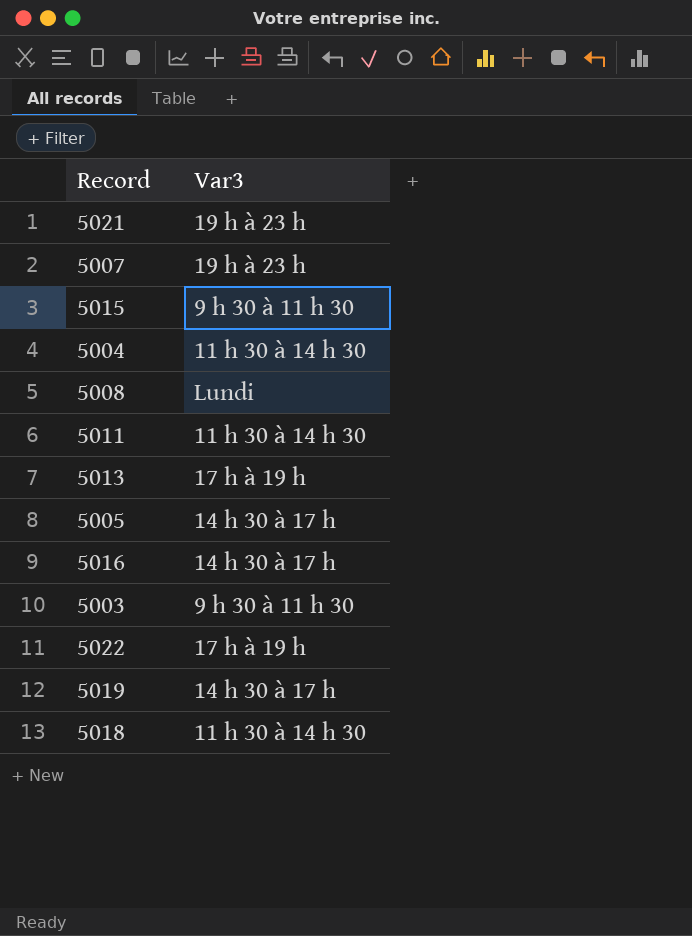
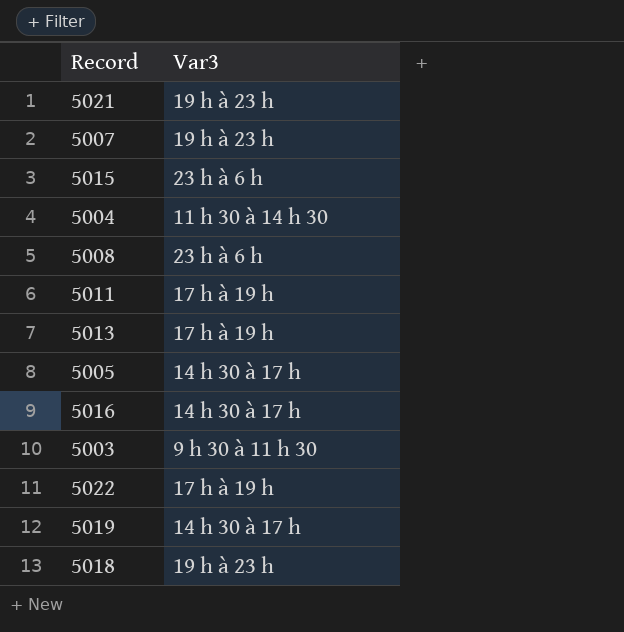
5015 | Var3: 9 h 30 à 11 h 30 -> 23 h à 6 h
5008 | Var3: Lundi -> 23 h à 6 h
5011 | Var3: 11 h 30 à 14 h 30 -> 17 h à 19 h
5018 | Var3: 11 h 30 à 14 h 30 -> 19 h à 23 h

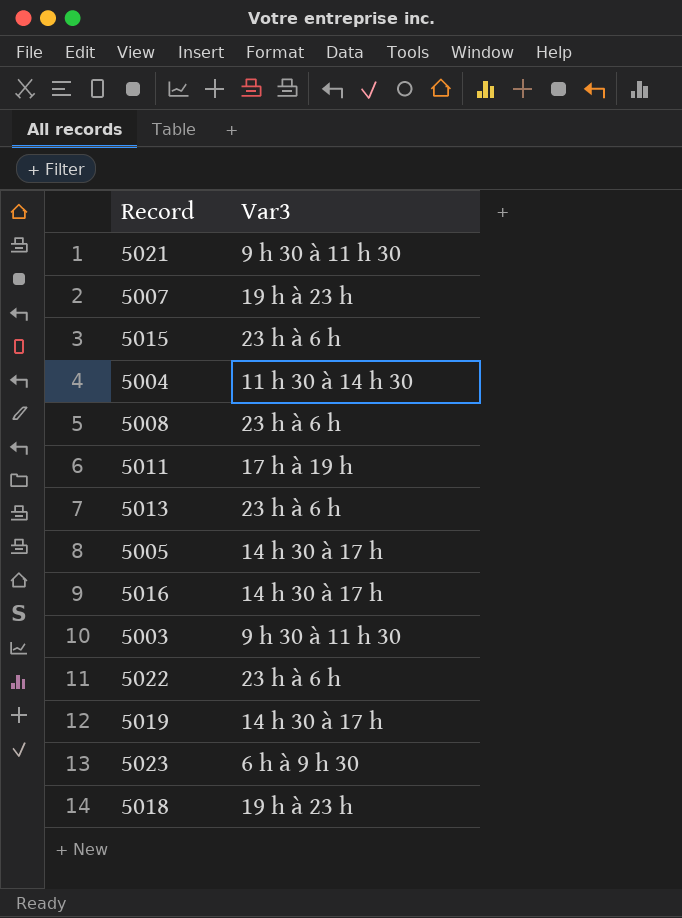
5021 | Var3: 19 h à 23 h -> 9 h 30 à 11 h 30
5013 | Var3: 17 h à 19 h -> 23 h à 6 h
5022 | Var3: 17 h à 19 h -> 23 h à 6 h
row 5023: none -> 6 h à 9 h 30

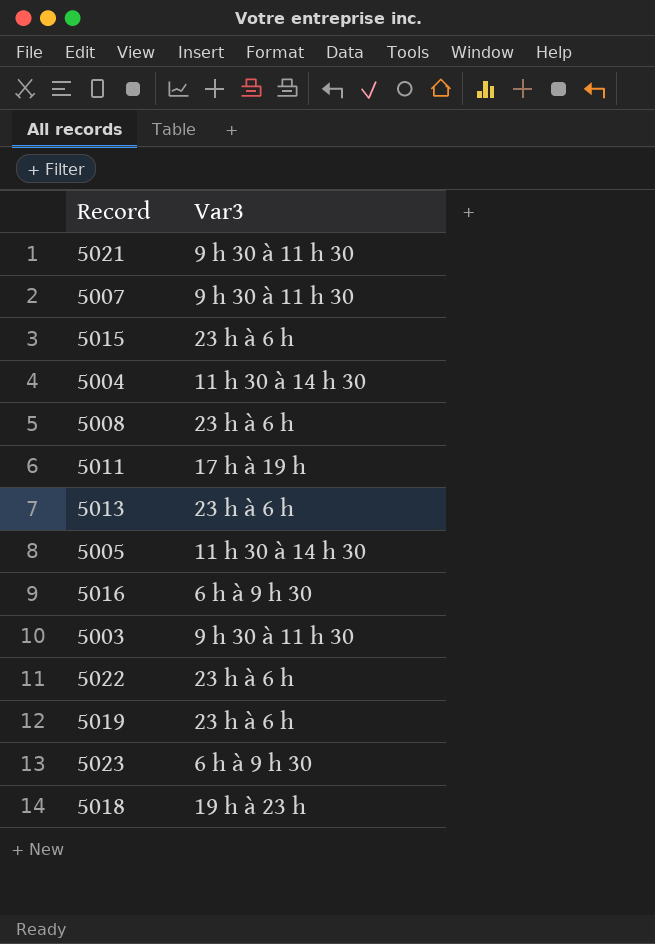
5007 | Var3: 19 h à 23 h -> 9 h 30 à 11 h 30
5005 | Var3: 14 h 30 à 17 h -> 11 h 30 à 14 h 30
5016 | Var3: 14 h 30 à 17 h -> 6 h à 9 h 30
5019 | Var3: 14 h 30 à 17 h -> 23 h à 6 h

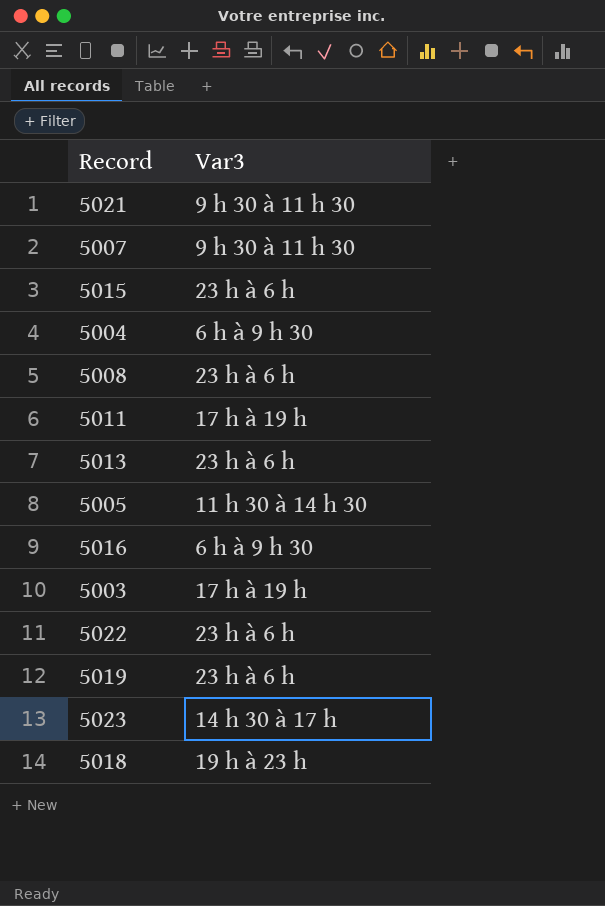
5004 | Var3: 11 h 30 à 14 h 30 -> 6 h à 9 h 30
5003 | Var3: 9 h 30 à 11 h 30 -> 17 h à 19 h
5023 | Var3: 6 h à 9 h 30 -> 14 h 30 à 17 h

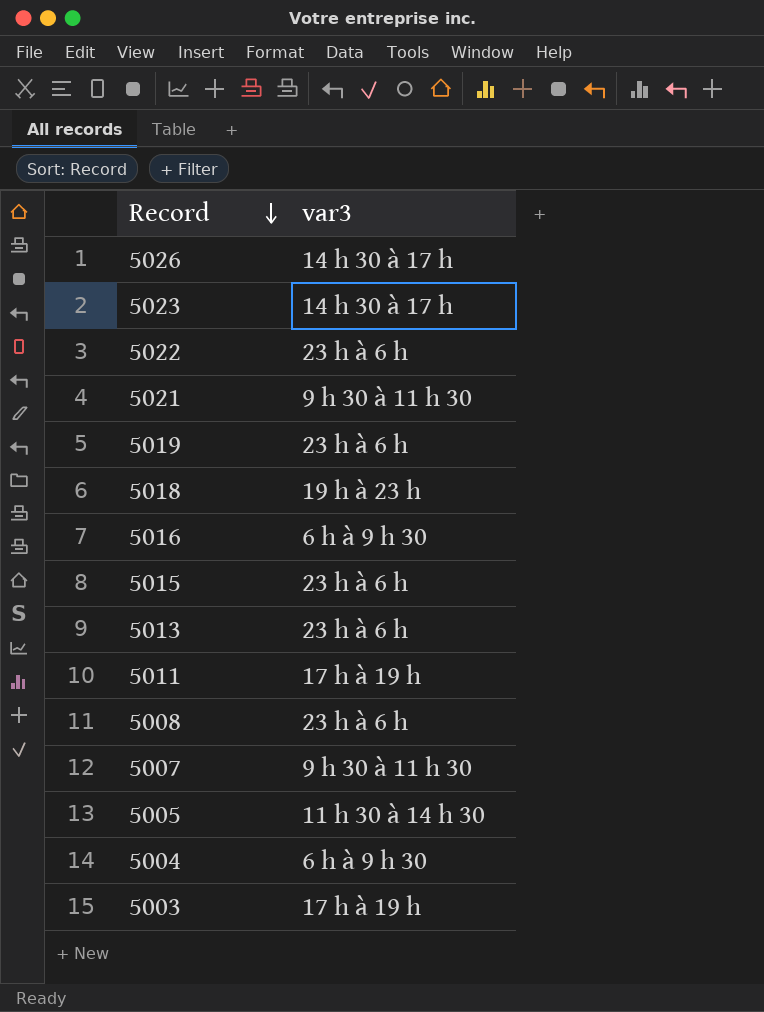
row order: none -> Record descending
column name: Var3 -> var3
row 5026: none -> 14 h 30 à 17 h

